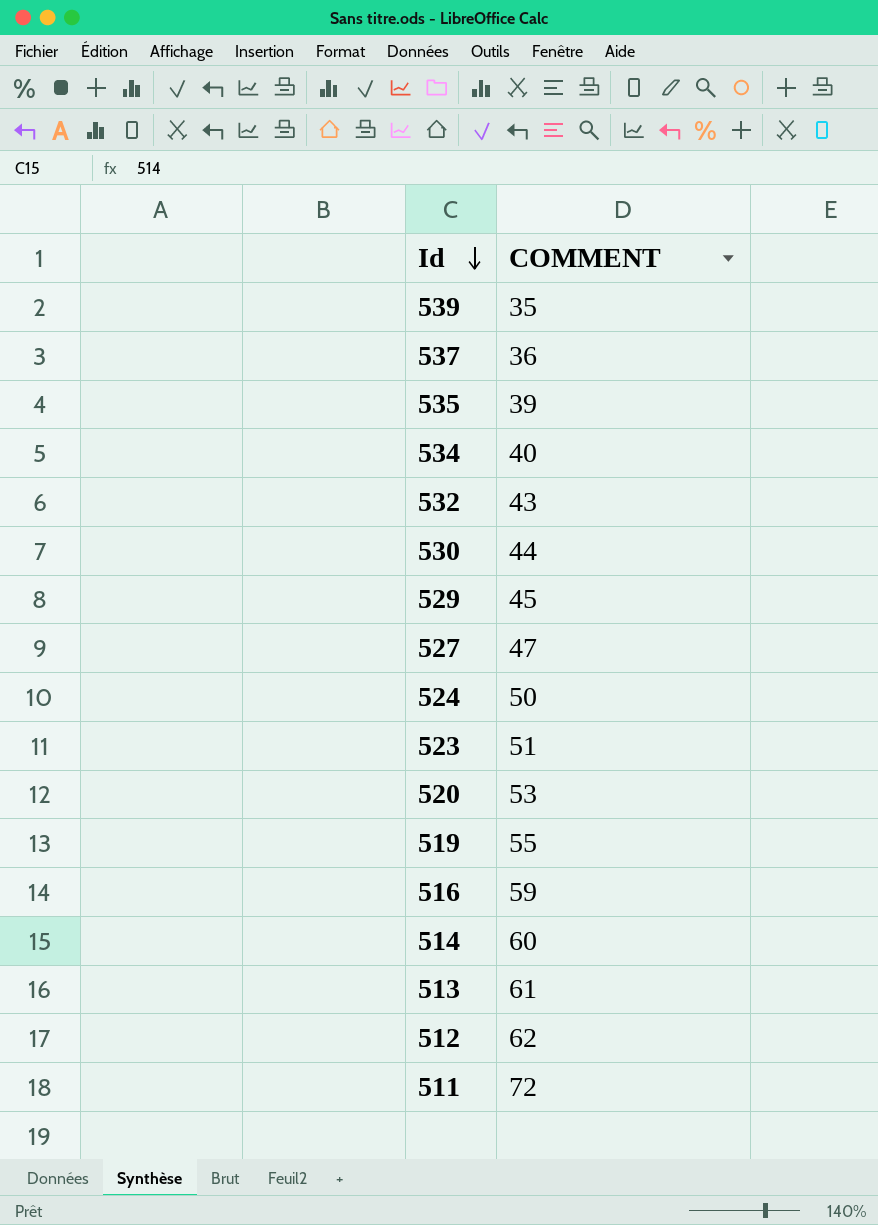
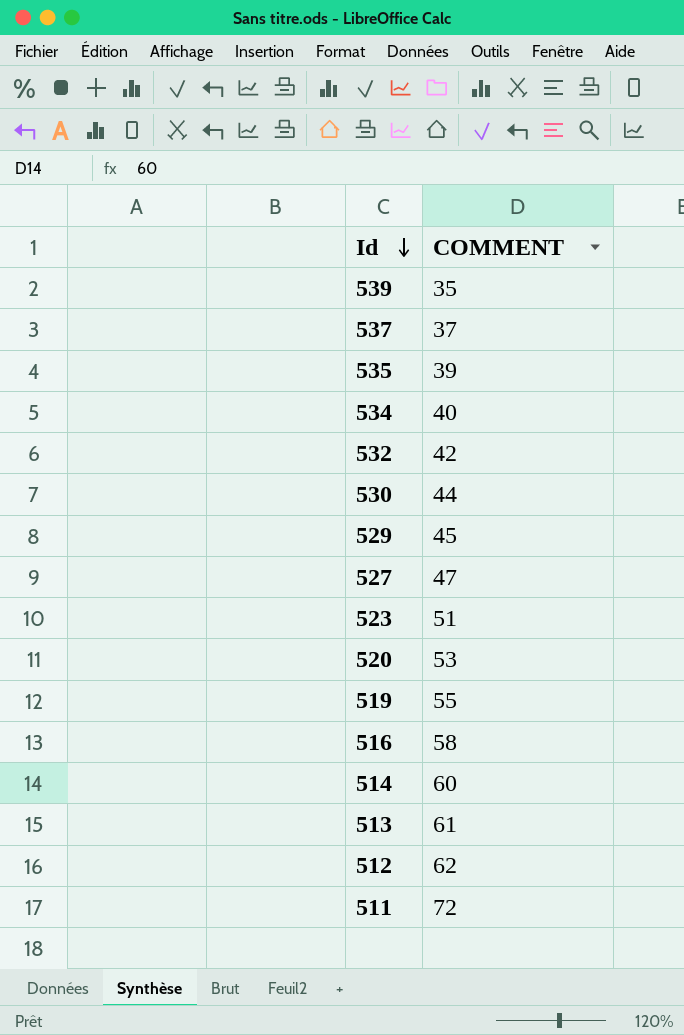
row 524: 50 -> none
537 | COMMENT: 36 -> 37
532 | COMMENT: 43 -> 42
516 | COMMENT: 59 -> 58

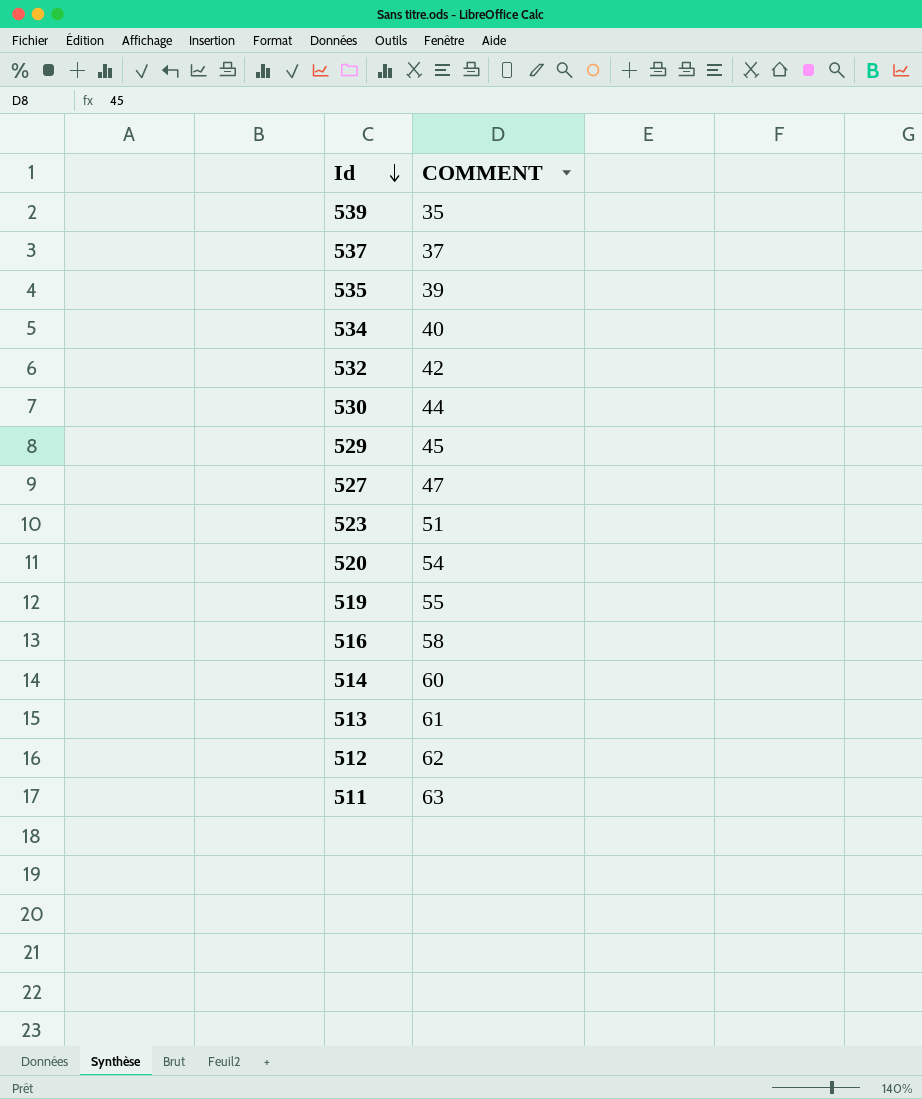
520 | COMMENT: 53 -> 54
511 | COMMENT: 72 -> 63

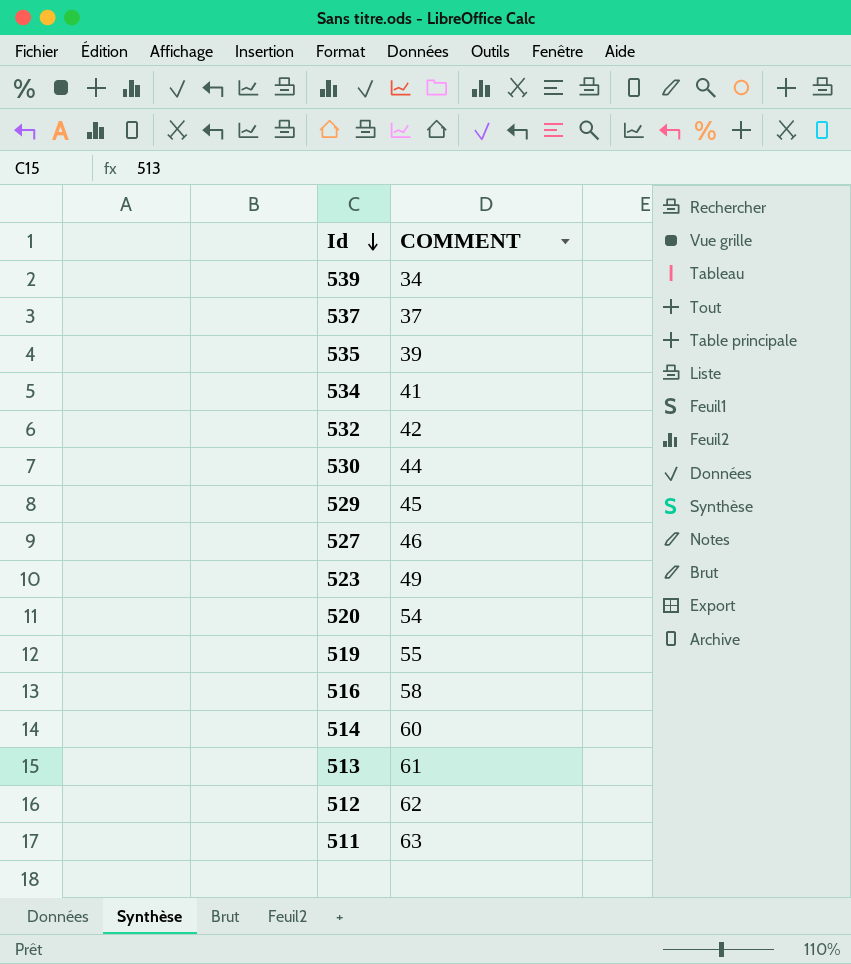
539 | COMMENT: 35 -> 34
534 | COMMENT: 40 -> 41
527 | COMMENT: 47 -> 46
523 | COMMENT: 51 -> 49

